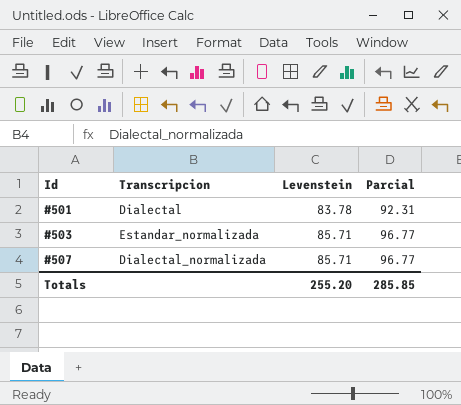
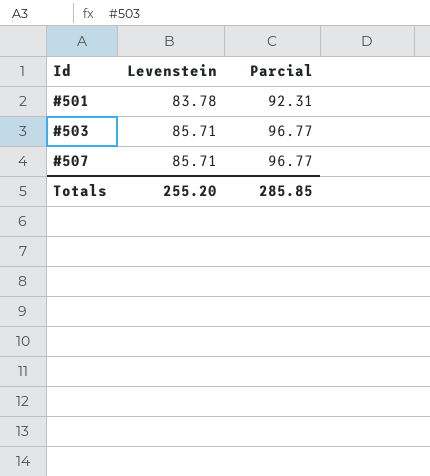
column Transcripcion | position: 2 -> none

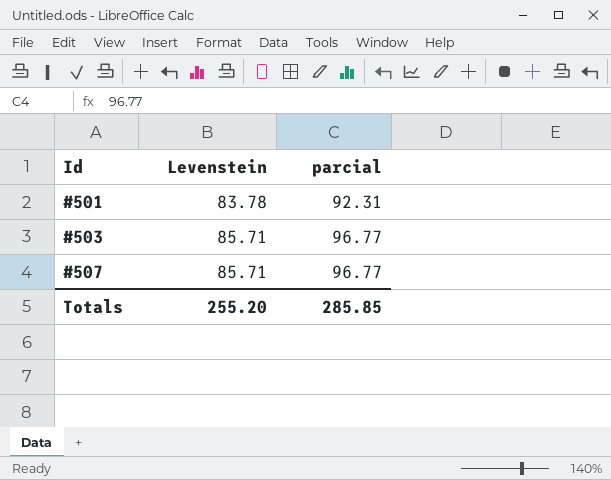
column name: Parcial -> parcial

